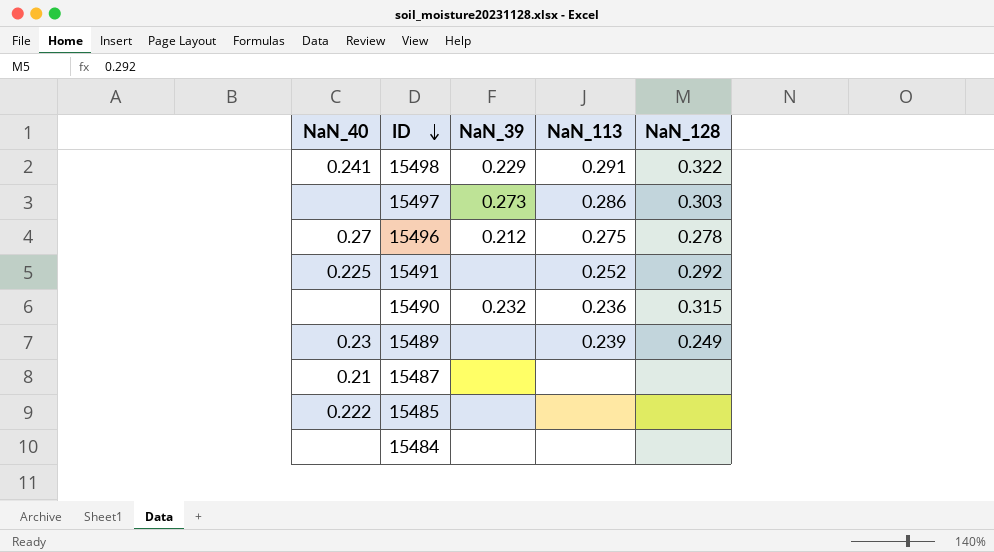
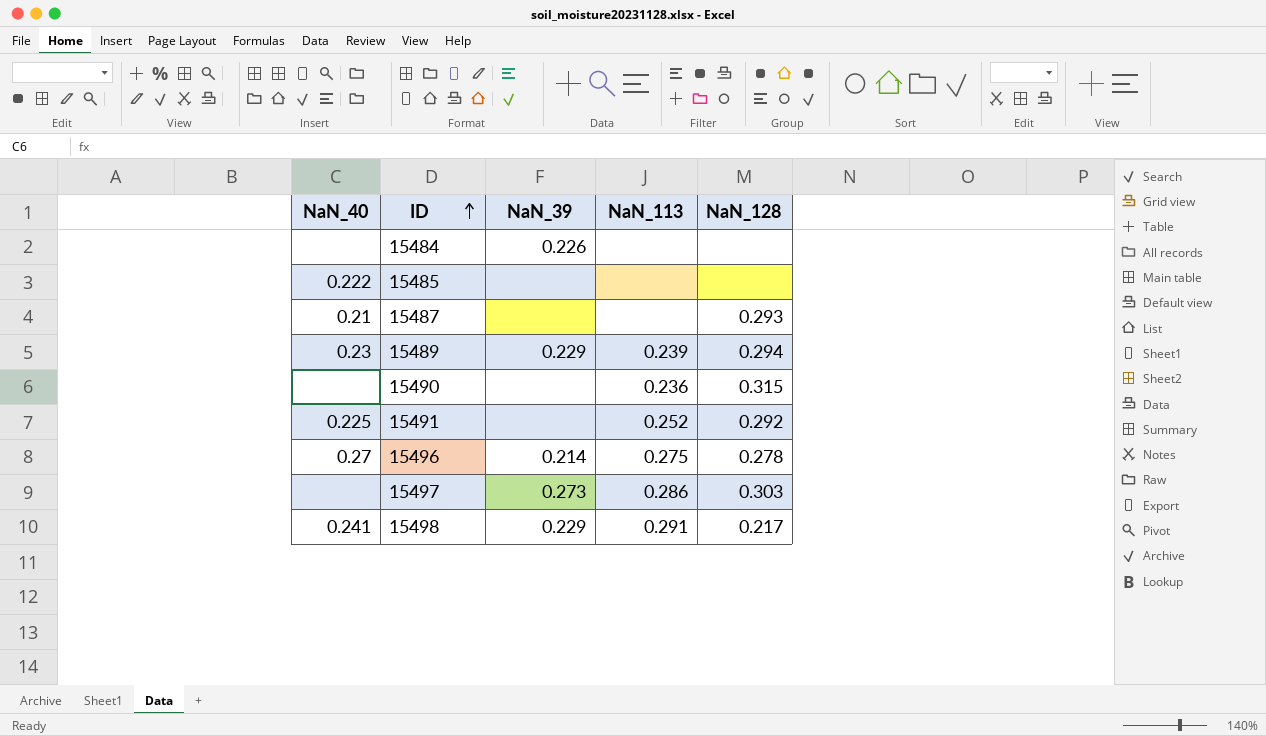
row order: ID descending -> ID ascending
15484 | NaN_39: none -> 0.226
15487 | NaN_128: none -> 0.293
15489 | NaN_39: none -> 0.229
15489 | NaN_128: 0.249 -> 0.294
15490 | NaN_39: 0.232 -> none
15496 | NaN_39: 0.212 -> 0.214
15498 | NaN_128: 0.322 -> 0.217

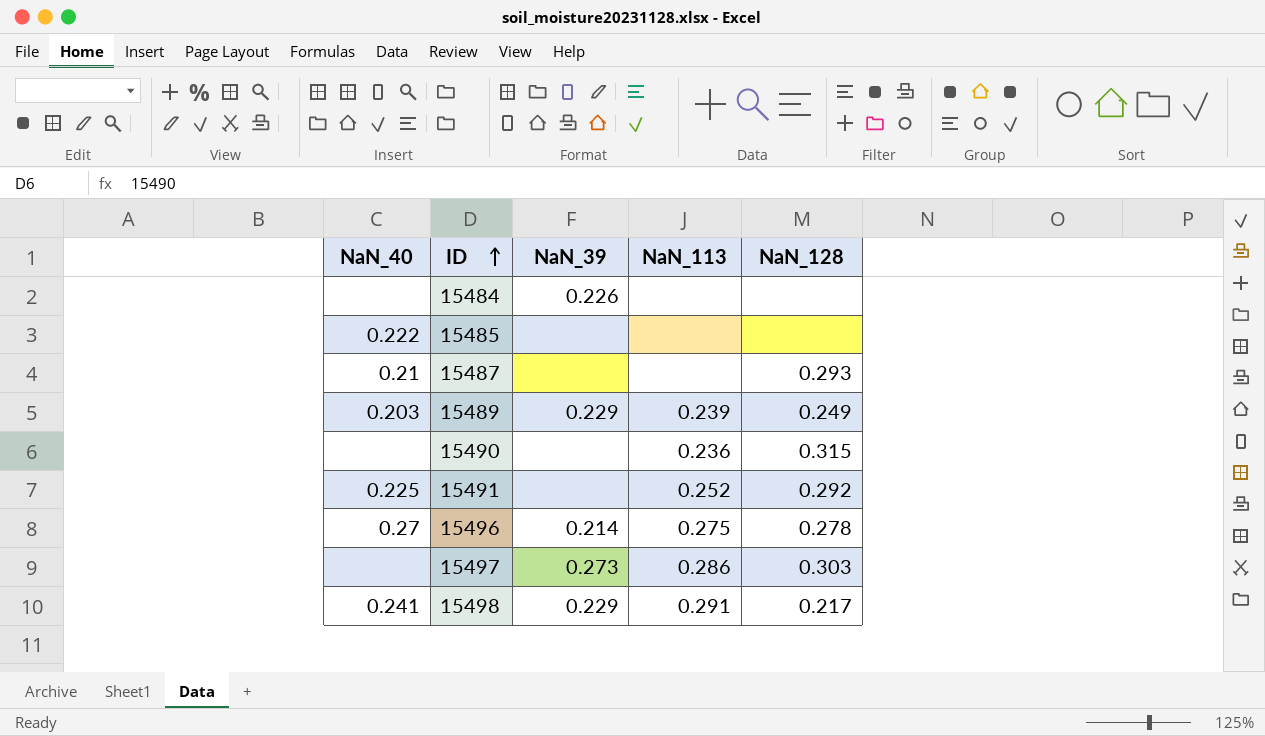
15489 | NaN_40: 0.23 -> 0.203
15489 | NaN_128: 0.294 -> 0.249

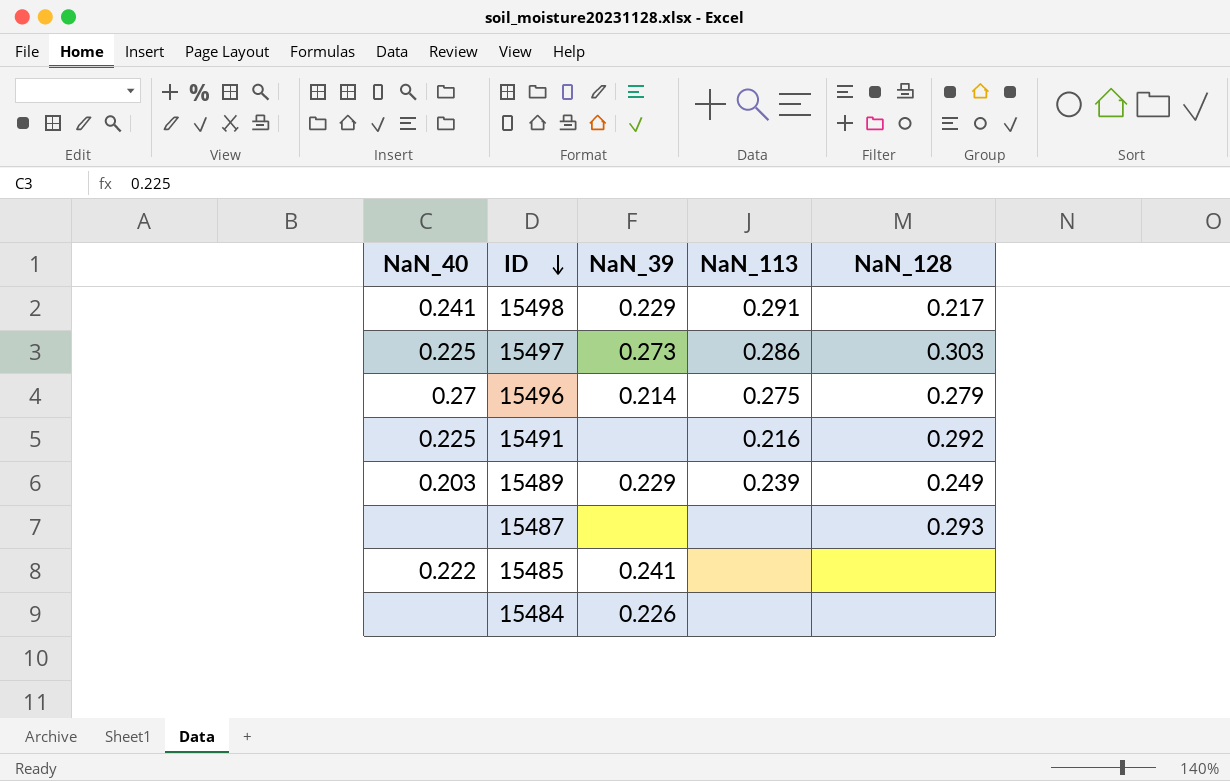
row order: ID ascending -> ID descending
row 15490: none | none | 0.236 | 0.315 -> none
15497 | NaN_40: none -> 0.225
15496 | NaN_128: 0.278 -> 0.279
15491 | NaN_113: 0.252 -> 0.216
15487 | NaN_40: 0.21 -> none
15485 | NaN_39: none -> 0.241

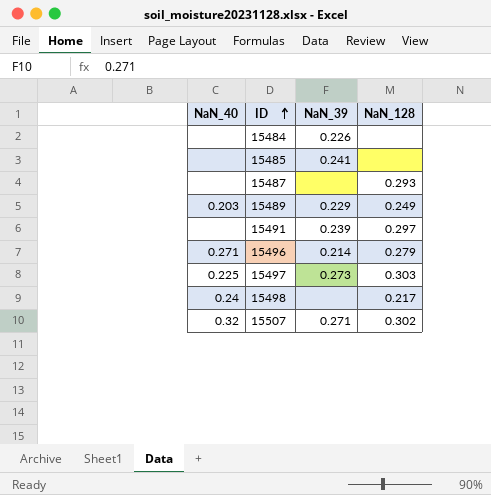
row order: ID descending -> ID ascending
column NaN_113 | position: 4 -> none
15485 | NaN_40: 0.222 -> none
15491 | NaN_40: 0.225 -> none
15491 | NaN_39: none -> 0.239
15491 | NaN_128: 0.292 -> 0.297
15496 | NaN_40: 0.27 -> 0.271
15498 | NaN_40: 0.241 -> 0.24
15498 | NaN_39: 0.229 -> none
row 15507: none -> 0.32 | 0.271 | 0.302

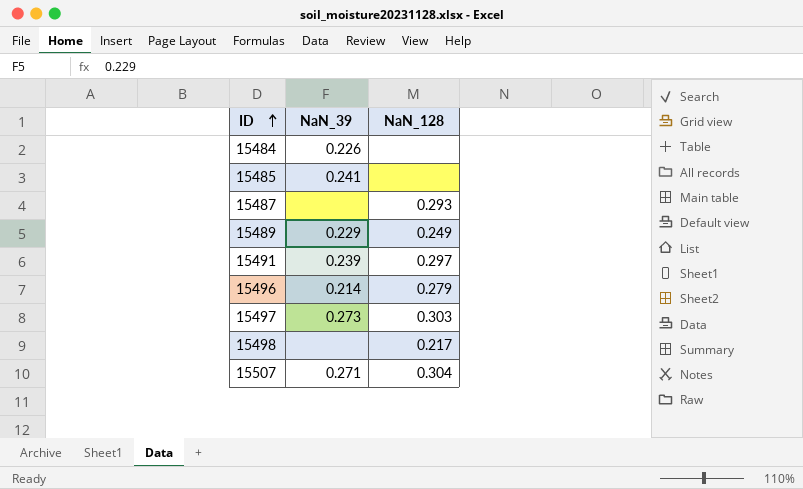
column NaN_40 | position: 1 -> none
15507 | NaN_128: 0.302 -> 0.304

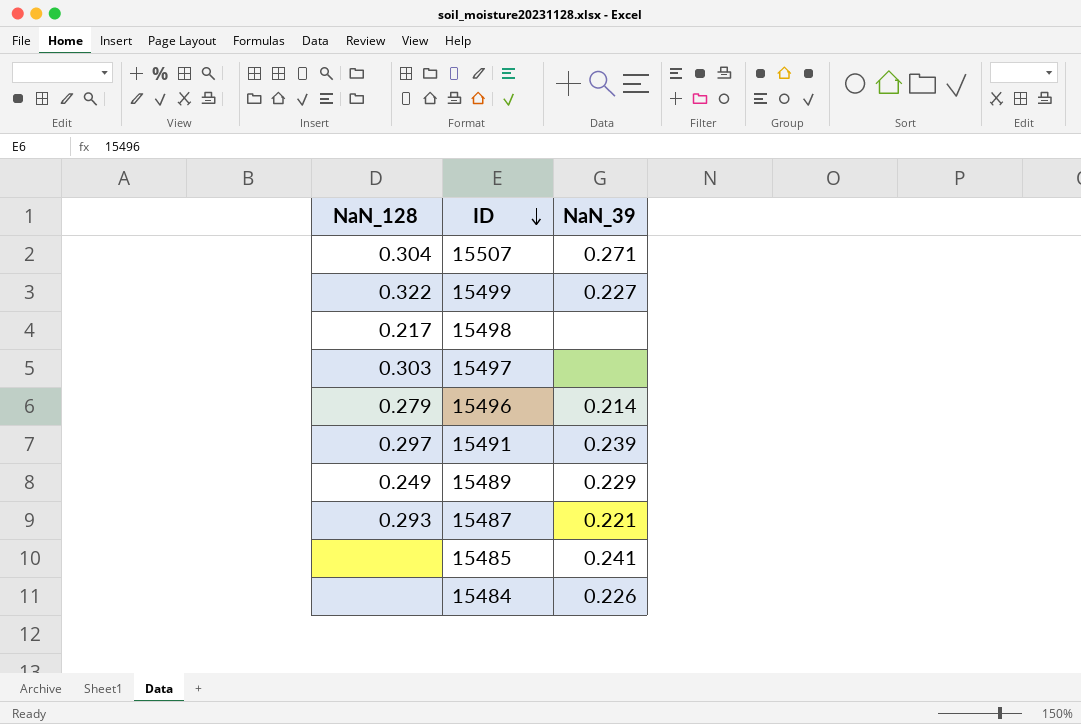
row order: ID ascending -> ID descending
column NaN_128 | position: 3 -> 1
row 15499: none -> 0.322 | 0.227
15497 | NaN_39: 0.273 -> none
15487 | NaN_39: none -> 0.221

